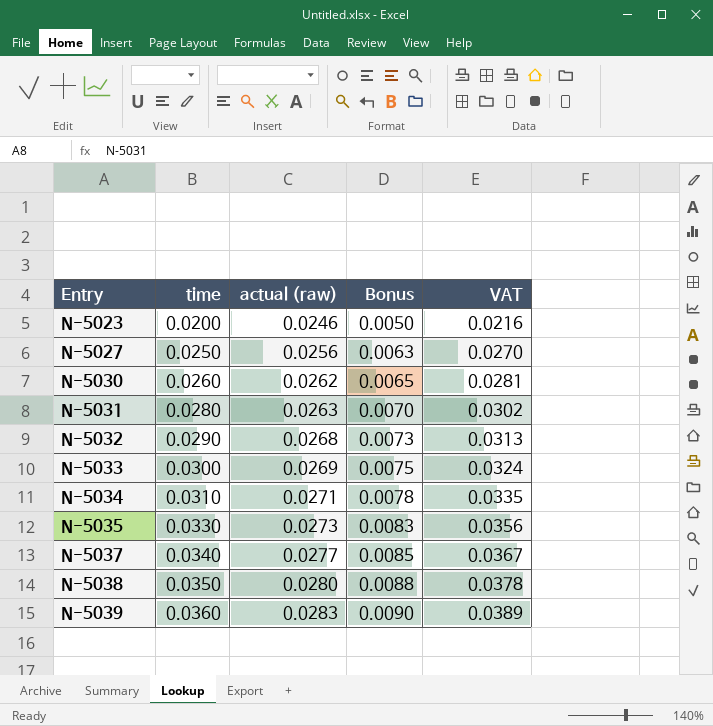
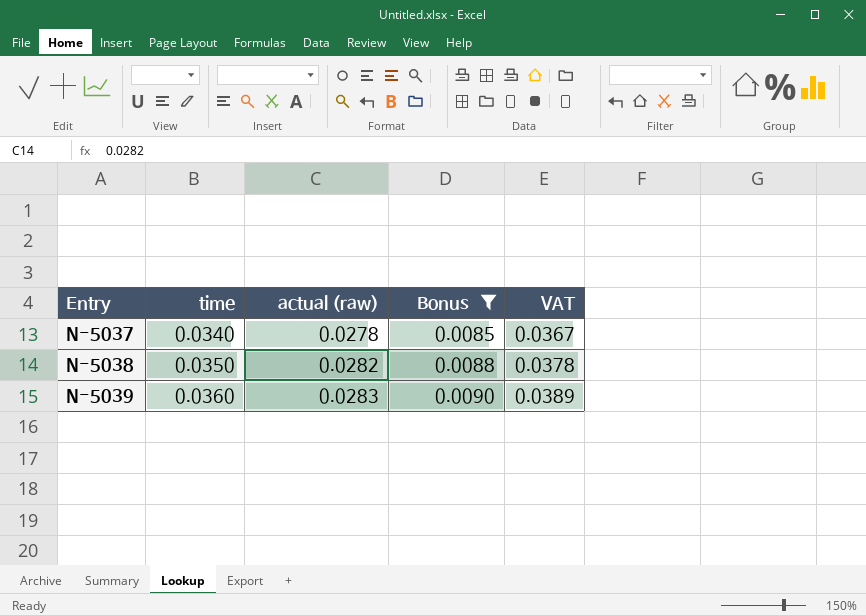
filter: none -> Bonus >= 0.0085
N-5037 | actual (raw): 0.0277 -> 0.0278
N-5038 | actual (raw): 0.0280 -> 0.0282

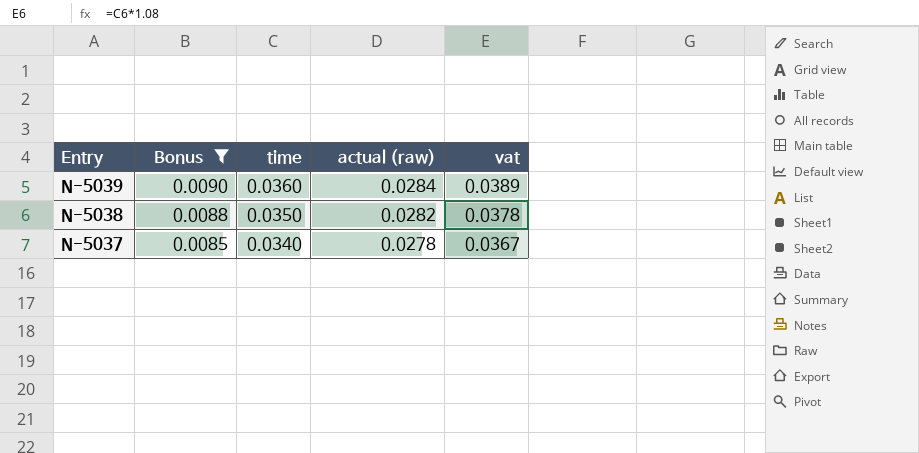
row order: Entry ascending -> Entry descending
column Bonus | position: 4 -> 2
column name: VAT -> vat
N-5039 | actual (raw): 0.0283 -> 0.0284

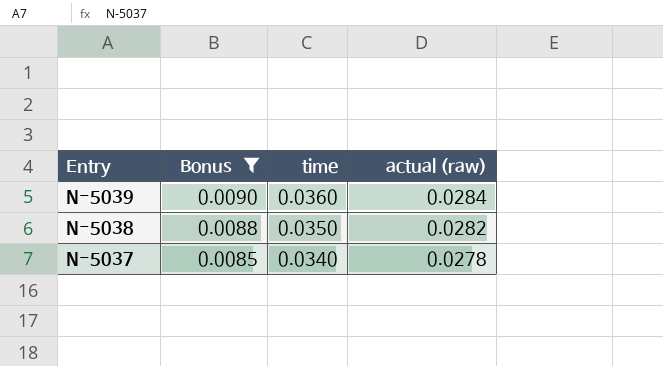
column vat | formula: [time] * 1.08 -> none

